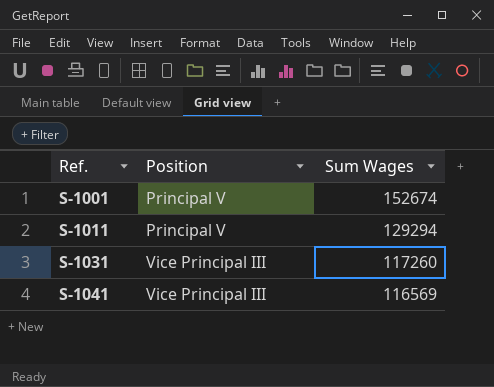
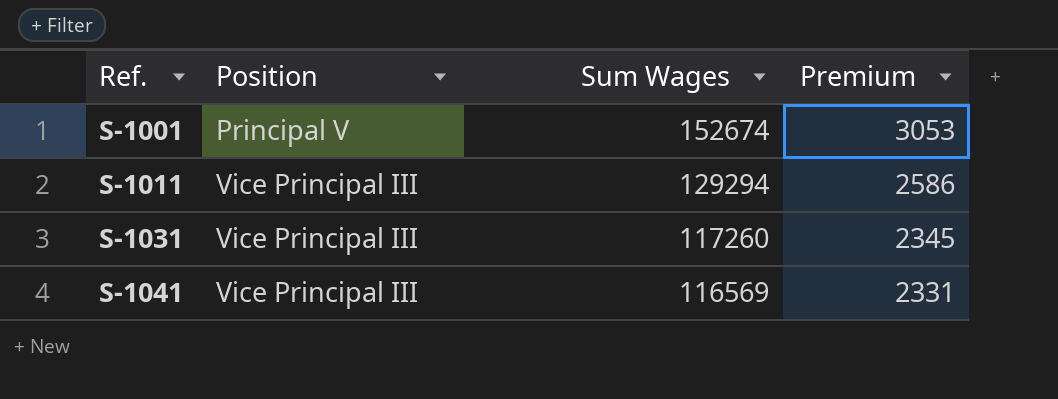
column Premium | formula: none -> [Sum Wages] * 0.02
S-1011 | Position: Principal V -> Vice Principal III

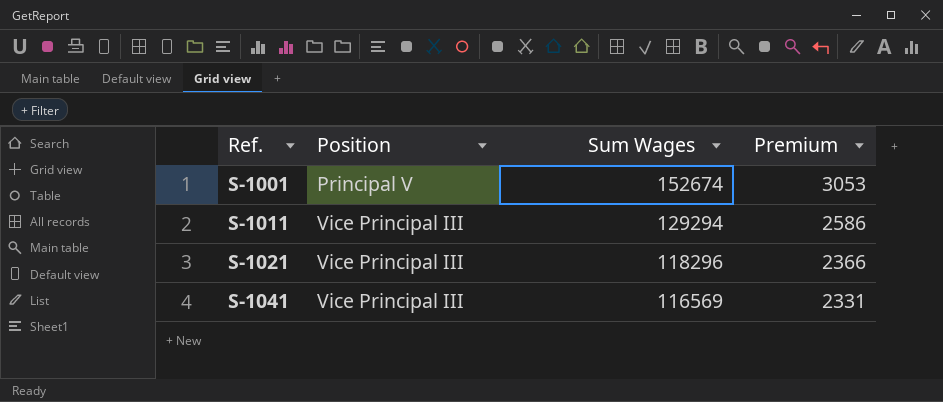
row S-1031: Vice Principal III | 117260 | 2345 -> none
row S-1021: none -> Vice Principal III | 118296 | 2366

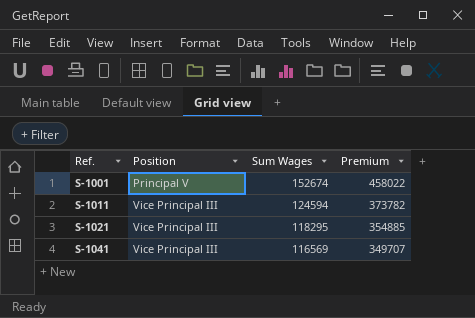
column Premium | formula: [Sum Wages] * 0.02 -> [Sum Wages] * 3
S-1011 | Sum Wages: 129294 -> 124594
S-1021 | Sum Wages: 118296 -> 118295

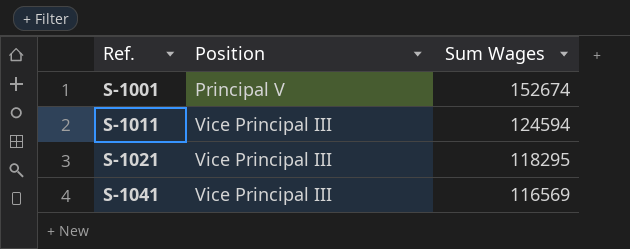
column Premium | formula: [Sum Wages] * 3 -> none

